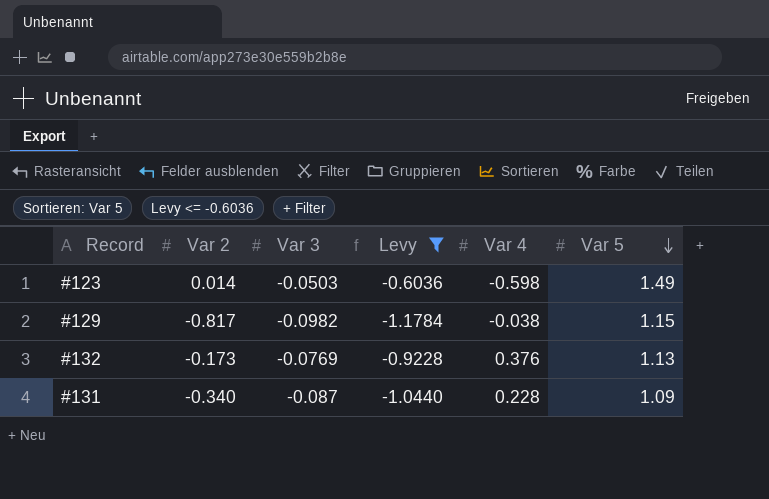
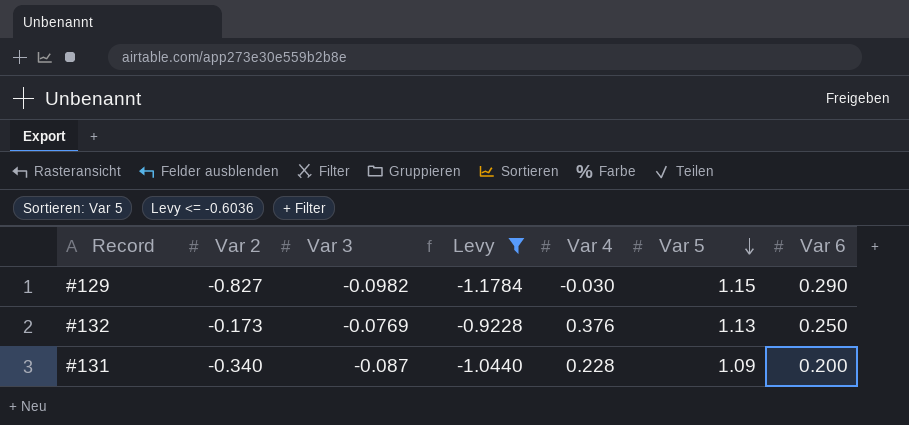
column Var 6 | position: none -> 7
row #123: 0.014 | -0.0503 | -0.6036 | -0.598 | 1.49 -> none
#129 | Var 2: -0.817 -> -0.827
#129 | Var 4: -0.038 -> -0.030

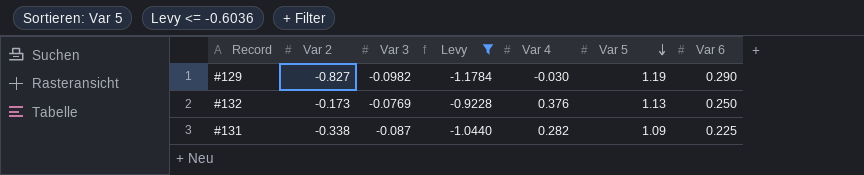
#129 | Var 5: 1.15 -> 1.19
#131 | Var 2: -0.340 -> -0.338
#131 | Var 4: 0.228 -> 0.282
#131 | Var 6: 0.200 -> 0.225

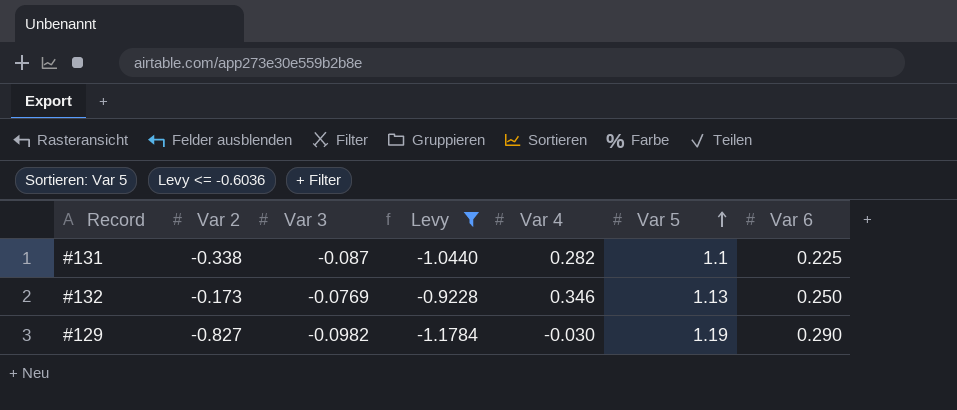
row order: Var 5 descending -> Var 5 ascending
#131 | Var 5: 1.09 -> 1.1
#132 | Var 4: 0.376 -> 0.346

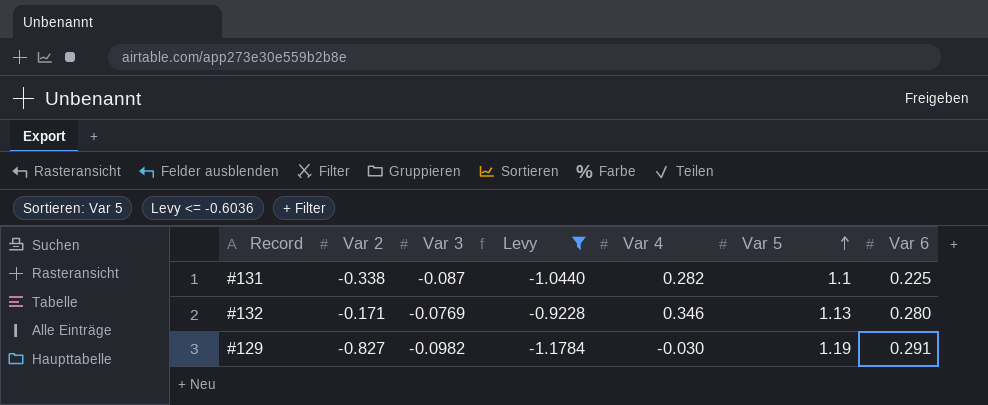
#132 | Var 2: -0.173 -> -0.171
#132 | Var 6: 0.250 -> 0.280
#129 | Var 6: 0.290 -> 0.291

